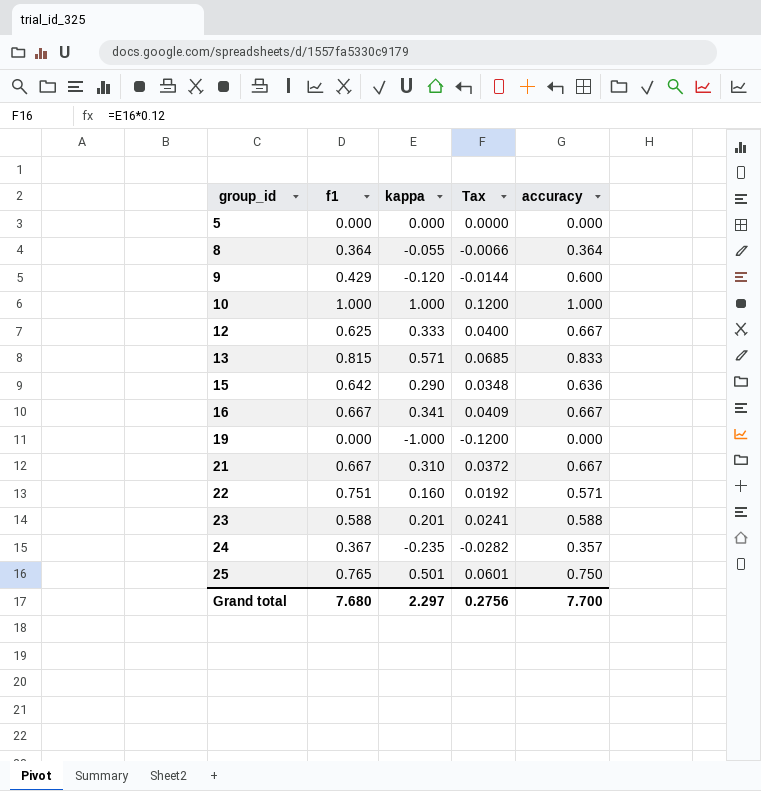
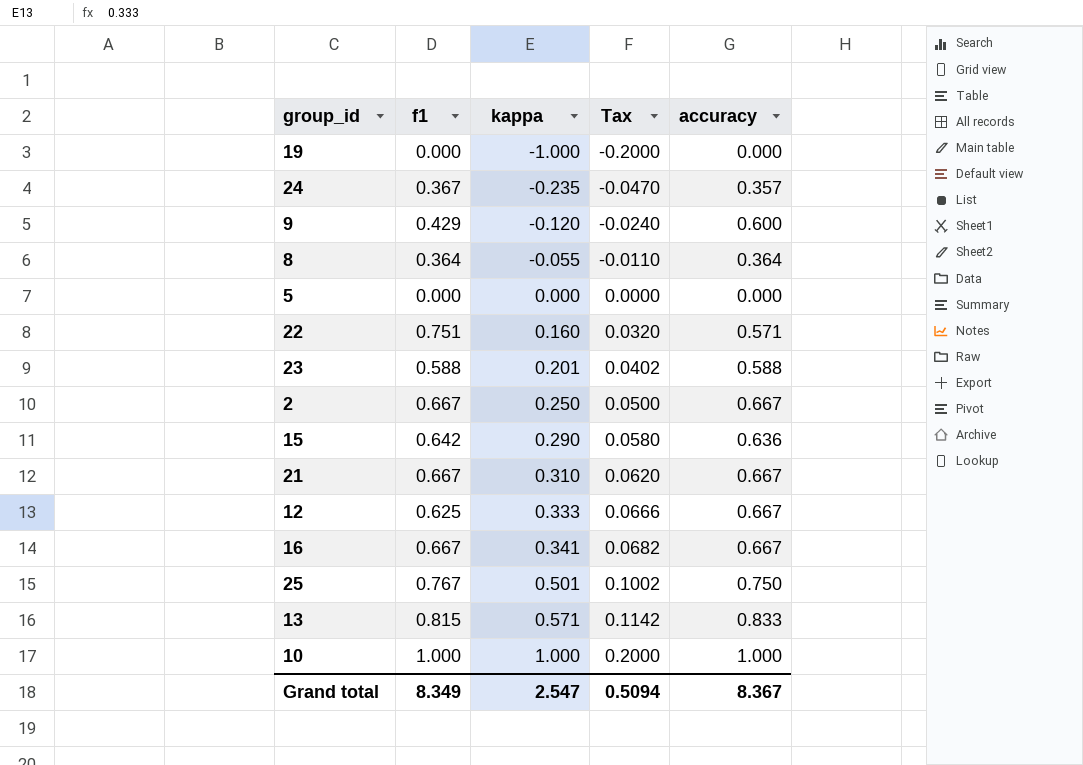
row order: group_id ascending -> kappa ascending
column Tax | formula: [kappa] * 0.12 -> [kappa] * 0.2
row 2: none -> 0.667 | 0.250 | 0.0500 | 0.667
25 | f1: 0.765 -> 0.767
Grand total | f1: 7.680 -> 8.349
Grand total | kappa: 2.297 -> 2.547
Grand total | Tax: 0.2756 -> 0.5094
Grand total | accuracy: 7.700 -> 8.367

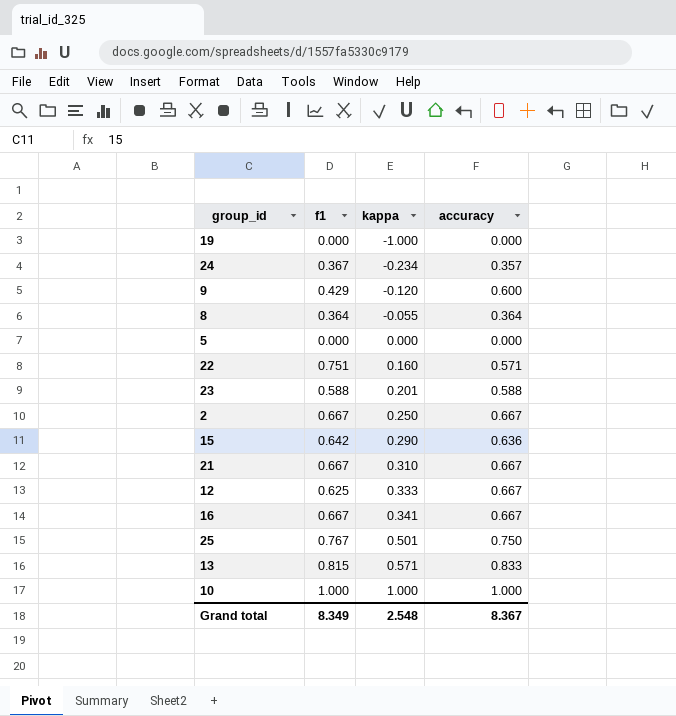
column Tax | formula: [kappa] * 0.2 -> none
24 | kappa: -0.235 -> -0.234
Grand total | kappa: 2.547 -> 2.548

